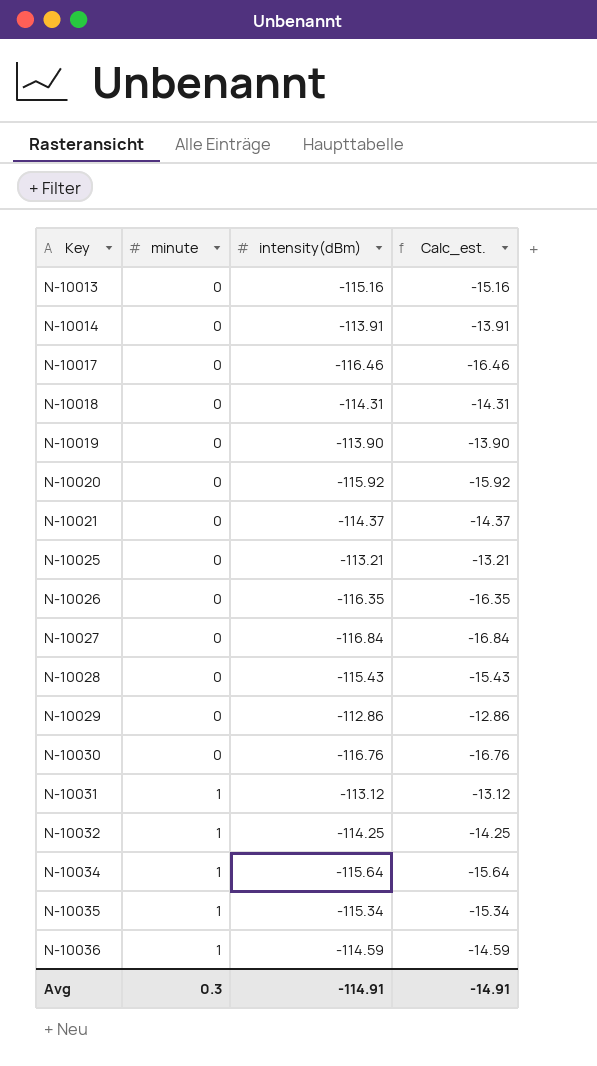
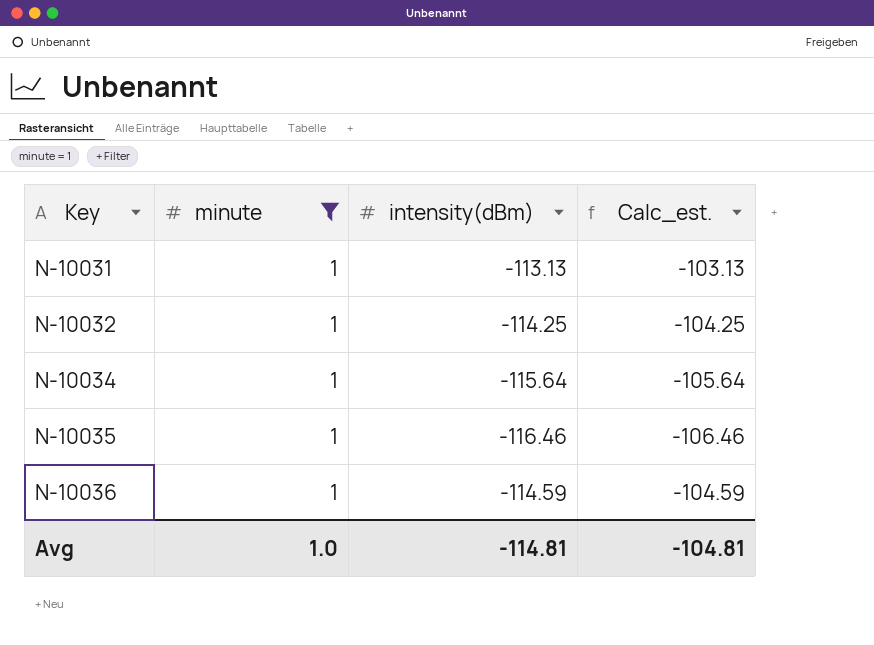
filter: none -> minute = 1
column Calc_est. | formula: [intensity(dBm)] + 100 -> [intensity(dBm)] + 10
N-10031 | intensity(dBm): -113.12 -> -113.13
N-10035 | intensity(dBm): -115.34 -> -116.46
Avg | minute: 0.3 -> 1.0
Avg | intensity(dBm): -114.91 -> -114.81
Avg | Calc_est.: -14.91 -> -104.81

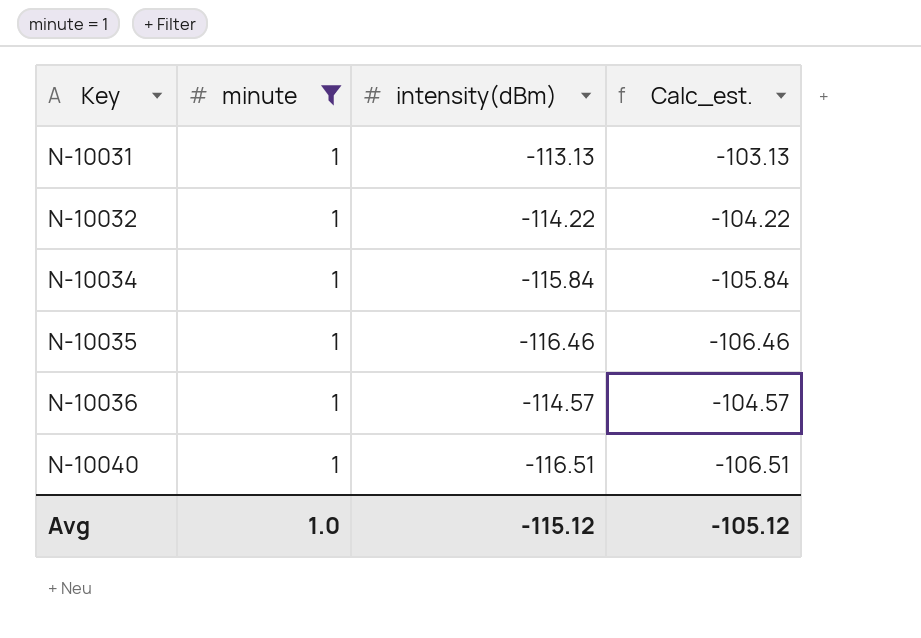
N-10032 | intensity(dBm): -114.25 -> -114.22
N-10032 | Calc_est.: -104.25 -> -104.22
N-10034 | intensity(dBm): -115.64 -> -115.84
N-10034 | Calc_est.: -105.64 -> -105.84
N-10036 | intensity(dBm): -114.59 -> -114.57
N-10036 | Calc_est.: -104.59 -> -104.57
row N-10040: none -> 1 | -116.51 | -106.51
Avg | intensity(dBm): -114.81 -> -115.12
Avg | Calc_est.: -104.81 -> -105.12

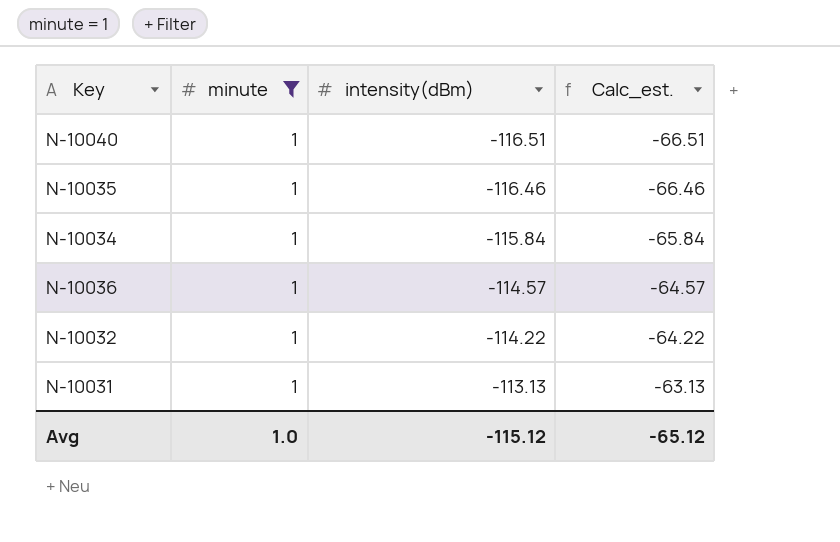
row order: Key ascending -> intensity(dBm) ascending
column Calc_est. | formula: [intensity(dBm)] + 10 -> [intensity(dBm)] + 50
Avg | Calc_est.: -105.12 -> -65.12

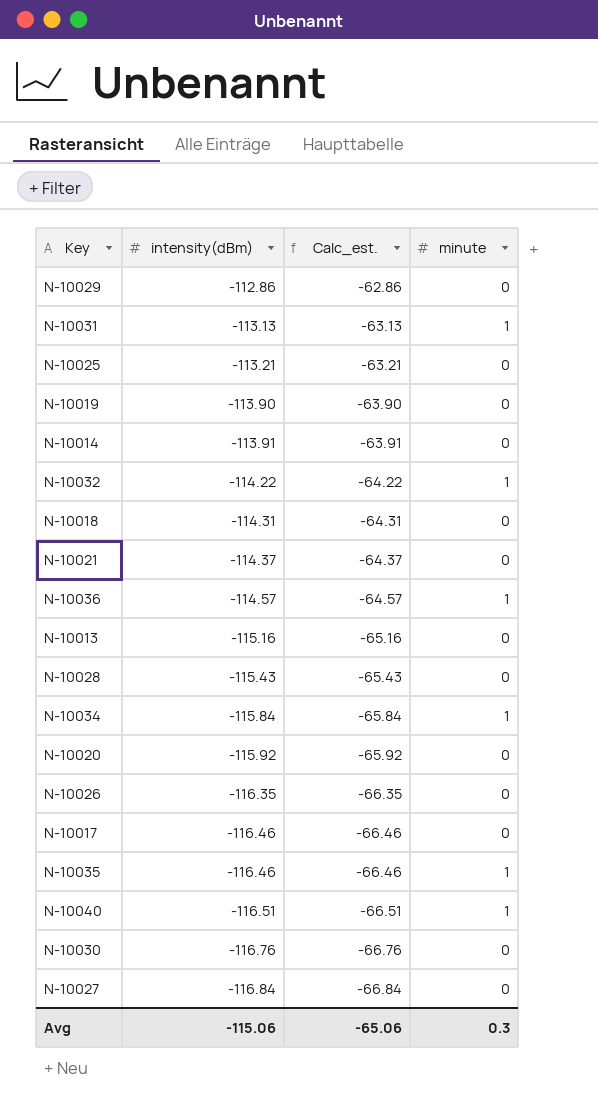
filter: minute = 1 -> none
row order: intensity(dBm) ascending -> intensity(dBm) descending
column minute | position: 2 -> 4
Avg | intensity(dBm): -115.12 -> -115.06
Avg | Calc_est.: -65.12 -> -65.06
Avg | minute: 1.0 -> 0.3

